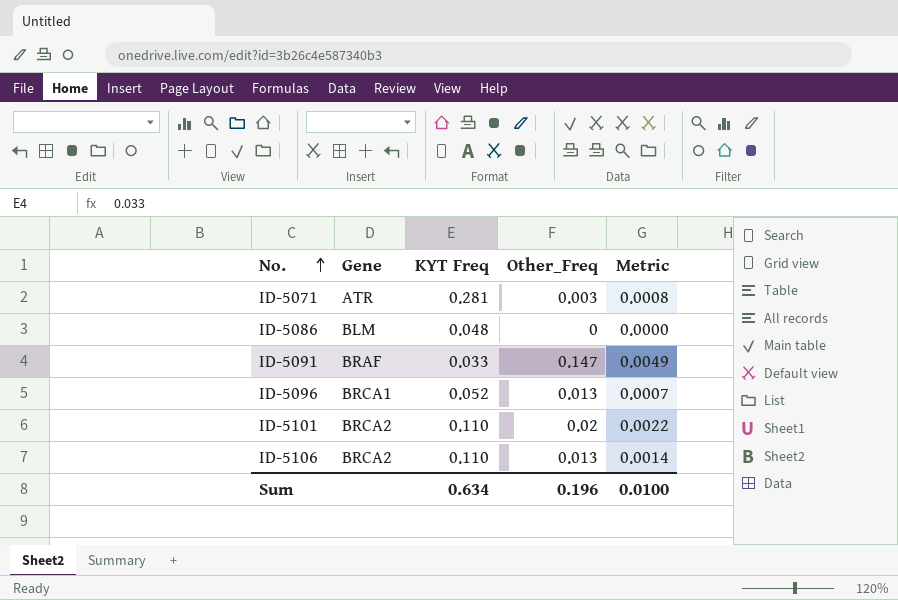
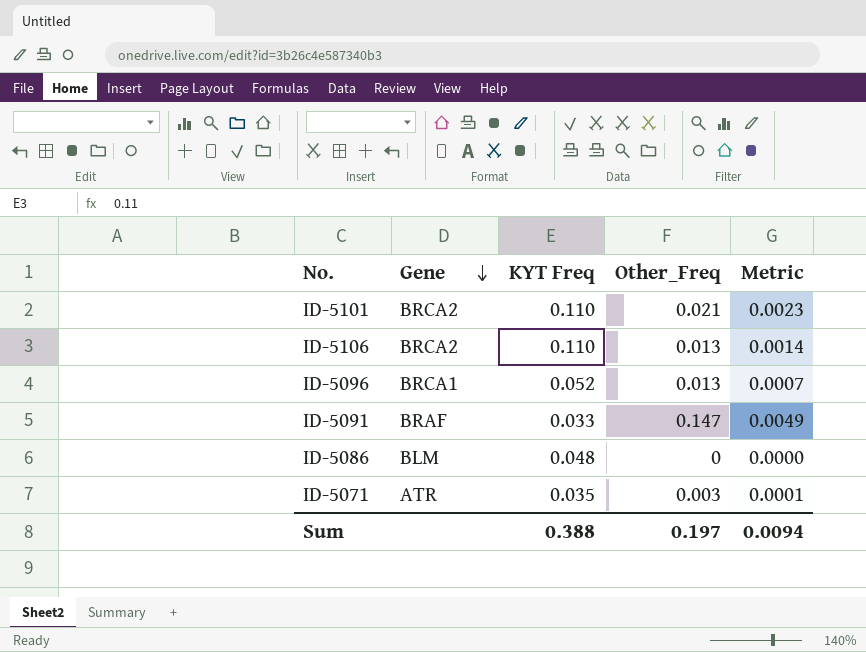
row order: No. ascending -> Gene descending
ID-5101 | Other_Freq: 0.02 -> 0.021
ID-5101 | Metric: 0.0022 -> 0.0023
ID-5071 | KYT Freq: 0.281 -> 0.035
ID-5071 | Metric: 0.0008 -> 0.0001
Sum | KYT Freq: 0.634 -> 0.388
Sum | Other_Freq: 0.196 -> 0.197
Sum | Metric: 0.0100 -> 0.0094

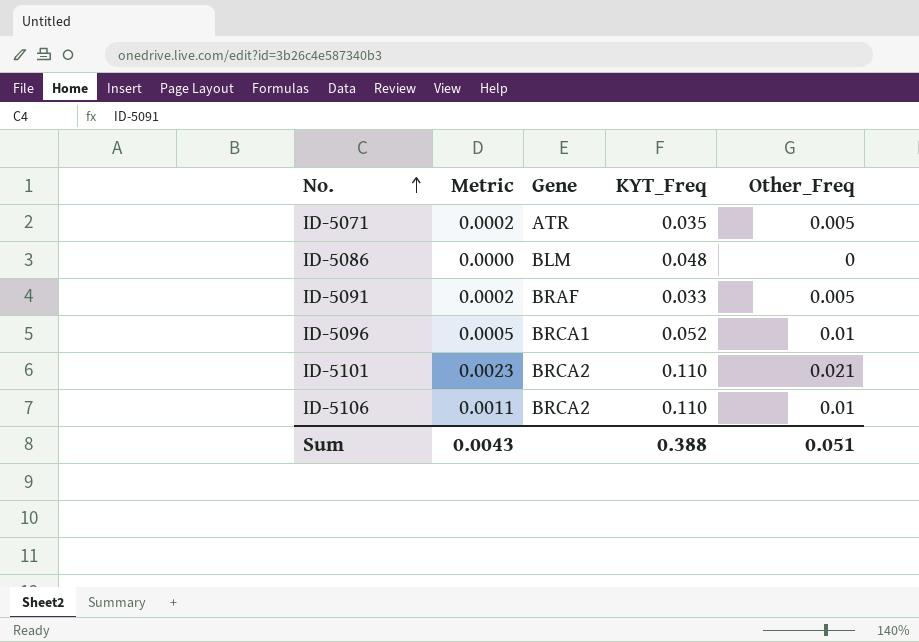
row order: Gene descending -> No. ascending
column Metric | position: 5 -> 2
column name: KYT Freq -> KYT_Freq
ID-5071 | Metric: 0.0001 -> 0.0002
ID-5071 | Other_Freq: 0.003 -> 0.005
ID-5091 | Metric: 0.0049 -> 0.0002
ID-5091 | Other_Freq: 0.147 -> 0.005
ID-5096 | Metric: 0.0007 -> 0.0005
ID-5096 | Other_Freq: 0.013 -> 0.01
ID-5106 | Metric: 0.0014 -> 0.0011
ID-5106 | Other_Freq: 0.013 -> 0.01
Sum | Metric: 0.0094 -> 0.0043
Sum | Other_Freq: 0.197 -> 0.051

